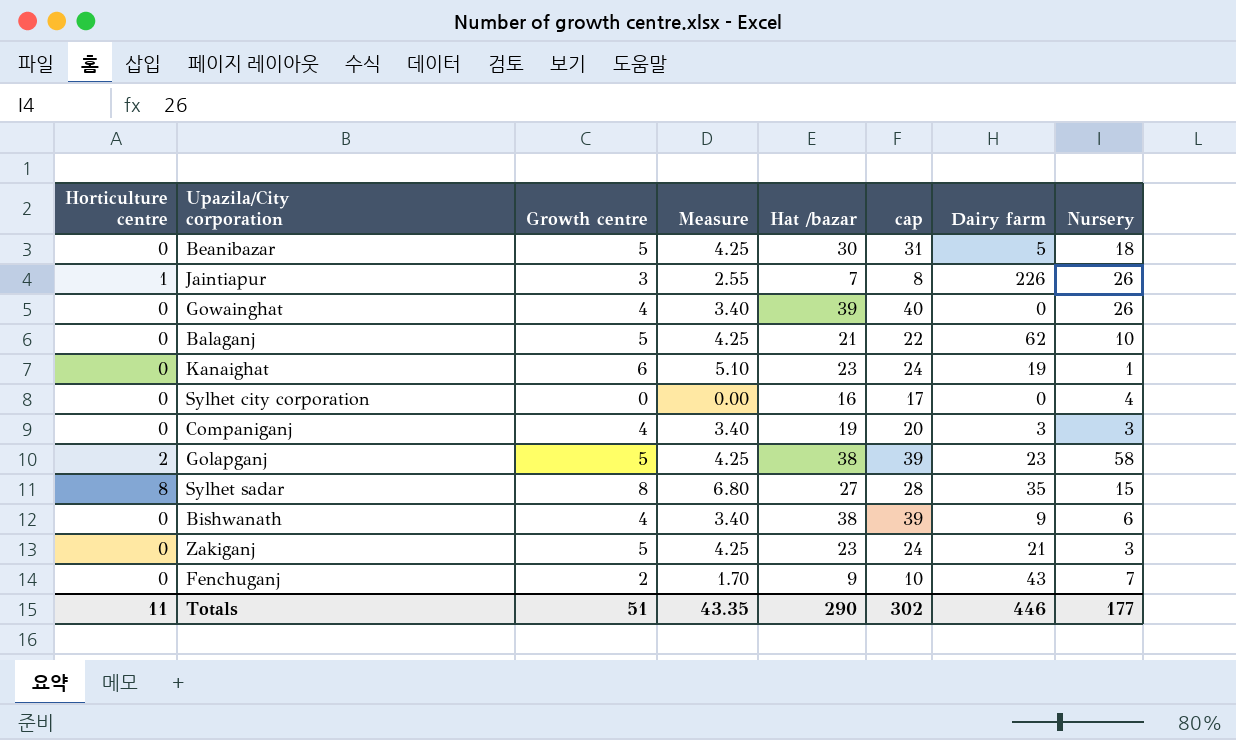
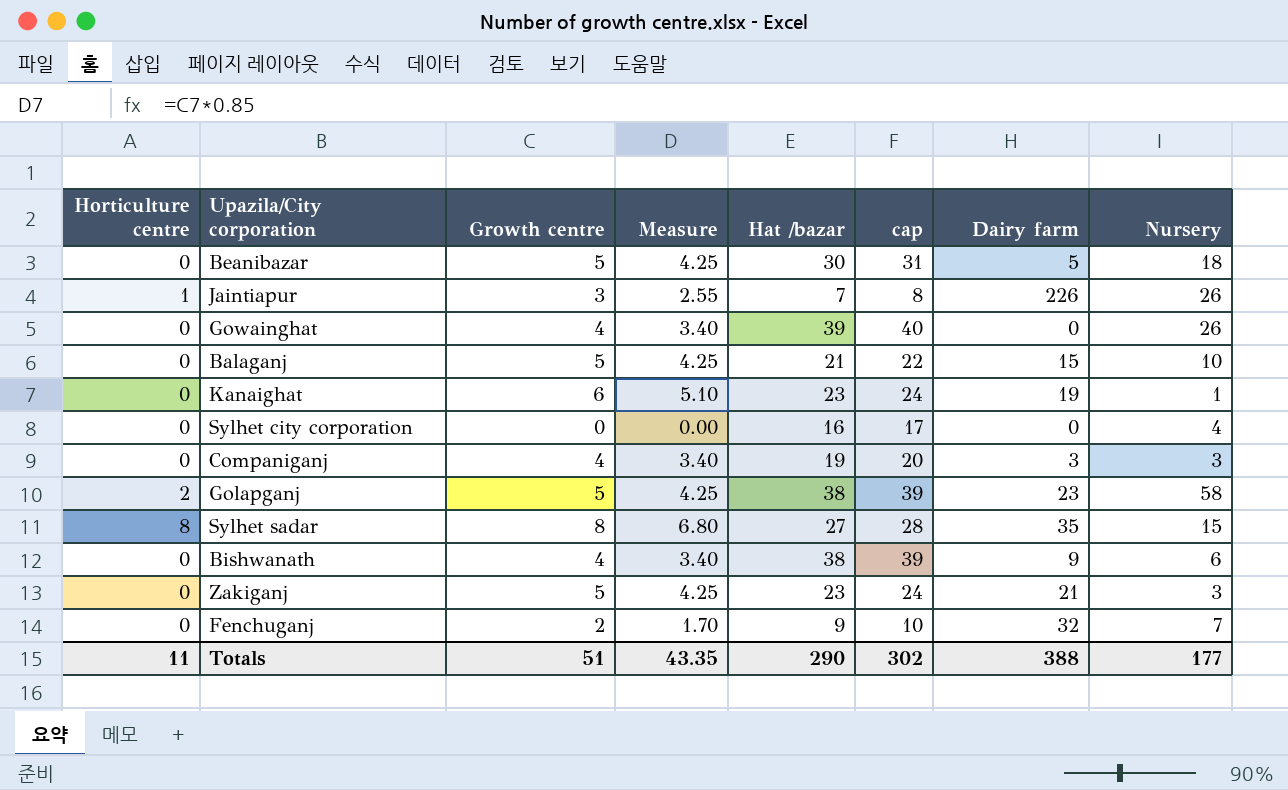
Balaganj | Dairy farm: 62 -> 15
Fenchuganj | Dairy farm: 43 -> 32
Totals | Dairy farm: 446 -> 388

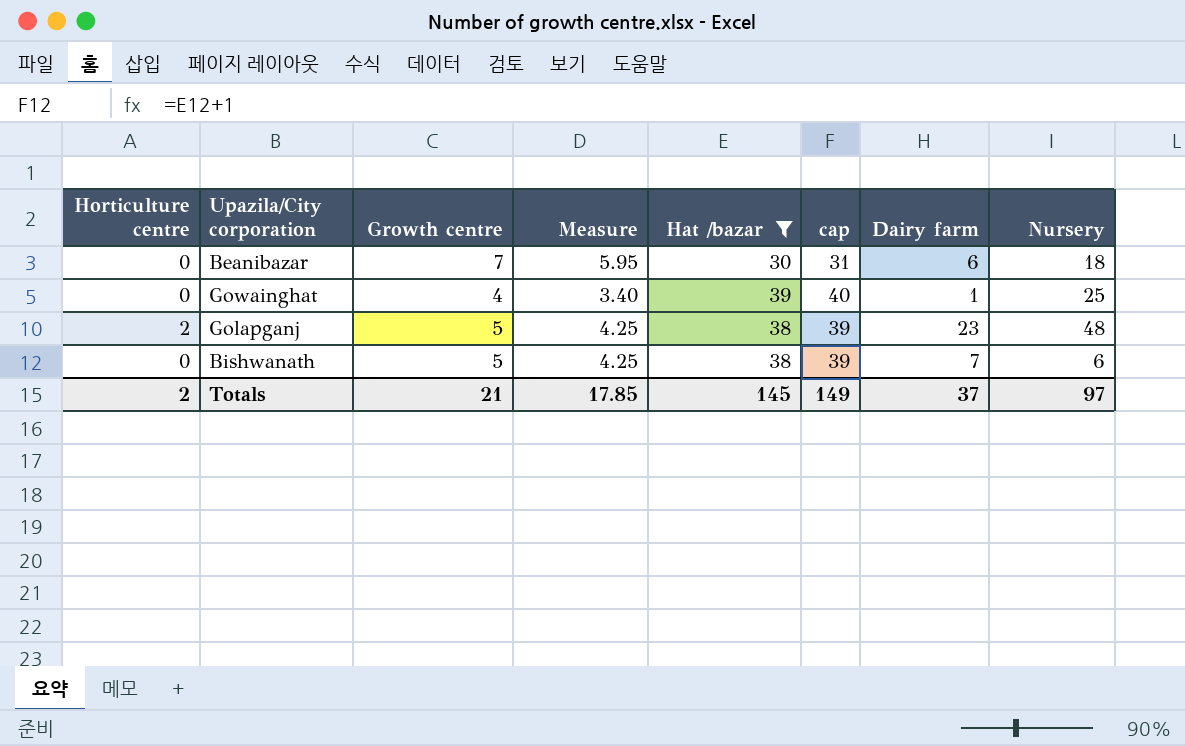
filter: none -> Hat /bazar >= 30
Beanibazar | Growth centre: 5 -> 7
Beanibazar | Measure: 4.25 -> 5.95
Beanibazar | Dairy farm: 5 -> 6
Gowainghat | Dairy farm: 0 -> 1
Gowainghat | Nursery: 26 -> 25
Golapganj | Nursery: 58 -> 48
Bishwanath | Growth centre: 4 -> 5
Bishwanath | Measure: 3.40 -> 4.25
Bishwanath | Dairy farm: 9 -> 7
Totals | Horticulture centre: 11 -> 2
Totals | Growth centre: 51 -> 21
Totals | Measure: 43.35 -> 17.85
Totals | Hat /bazar: 290 -> 145
Totals | cap: 302 -> 149
Totals | Dairy farm: 388 -> 37
Totals | Nursery: 177 -> 97

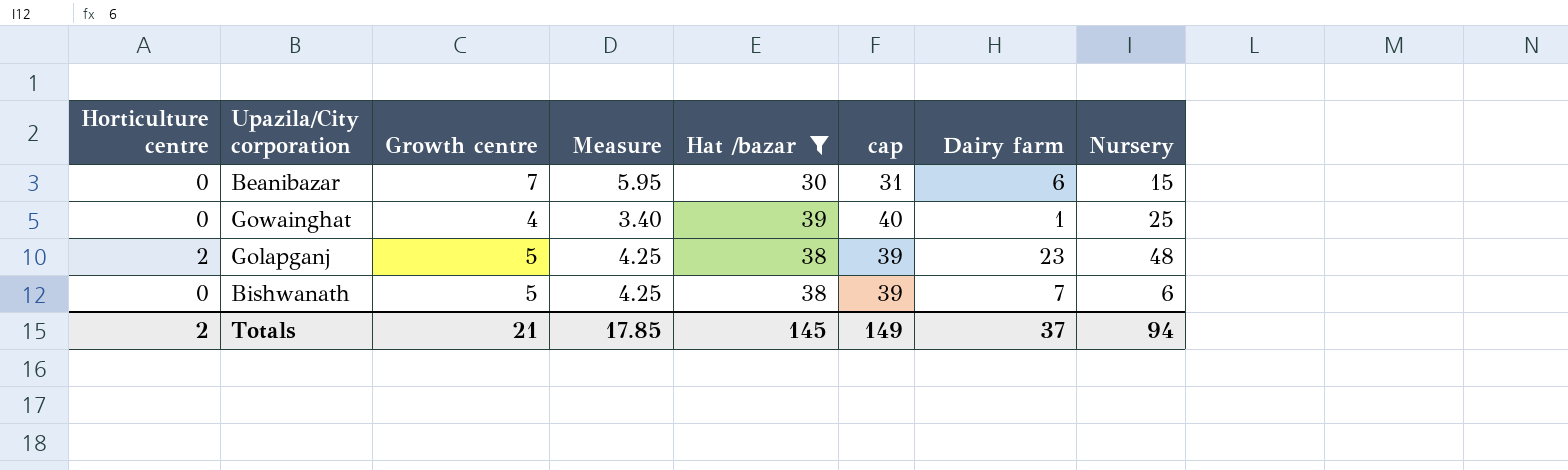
Beanibazar | Nursery: 18 -> 15
Totals | Nursery: 97 -> 94

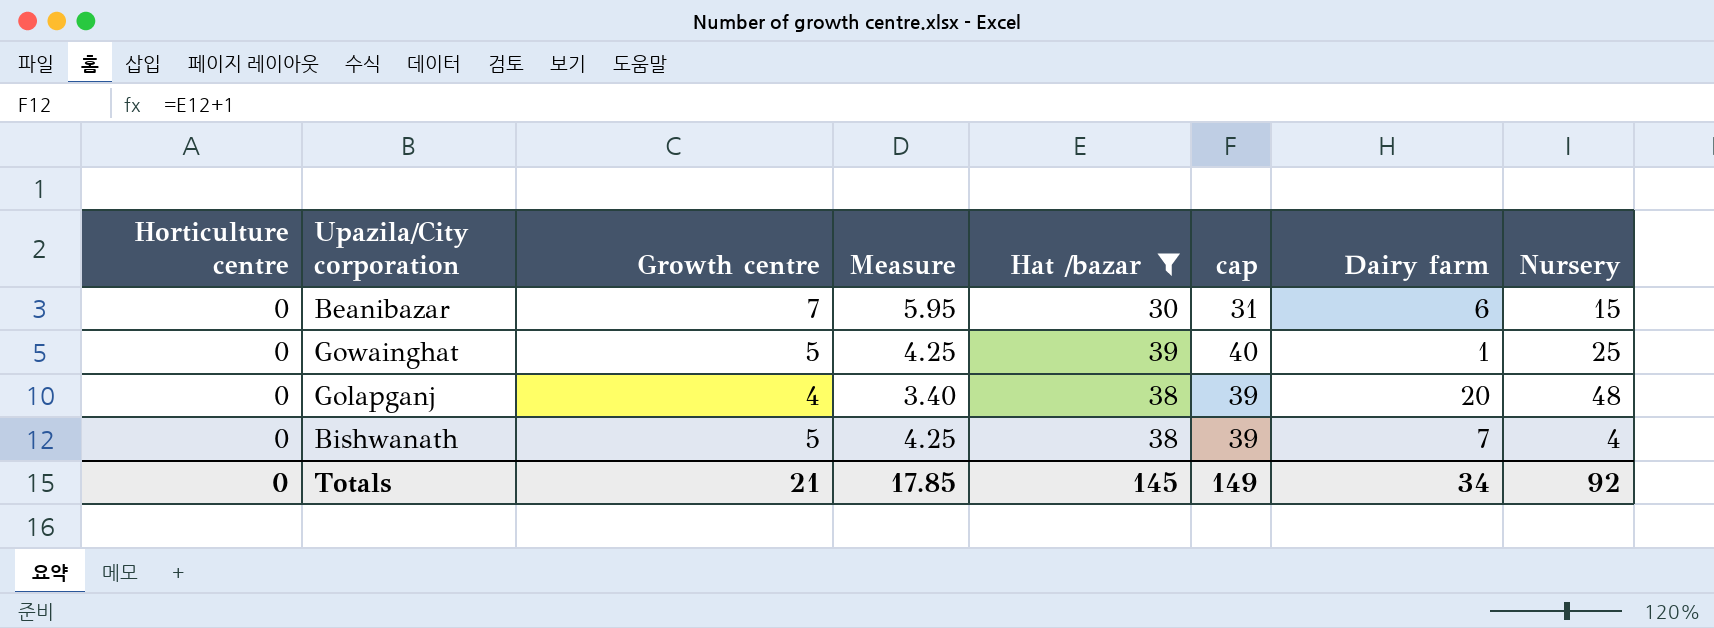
Gowainghat | Growth centre: 4 -> 5
Gowainghat | Measure: 3.40 -> 4.25
Golapganj | Horticulture centre: 2 -> 0
Golapganj | Growth centre: 5 -> 4
Golapganj | Measure: 4.25 -> 3.40
Golapganj | Dairy farm: 23 -> 20
Bishwanath | Nursery: 6 -> 4
Totals | Horticulture centre: 2 -> 0
Totals | Dairy farm: 37 -> 34
Totals | Nursery: 94 -> 92

